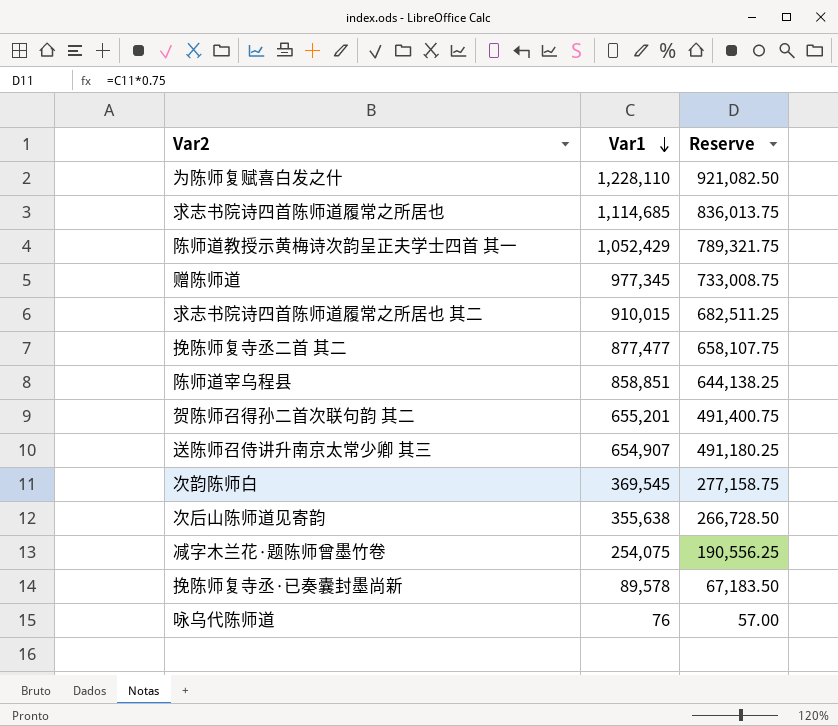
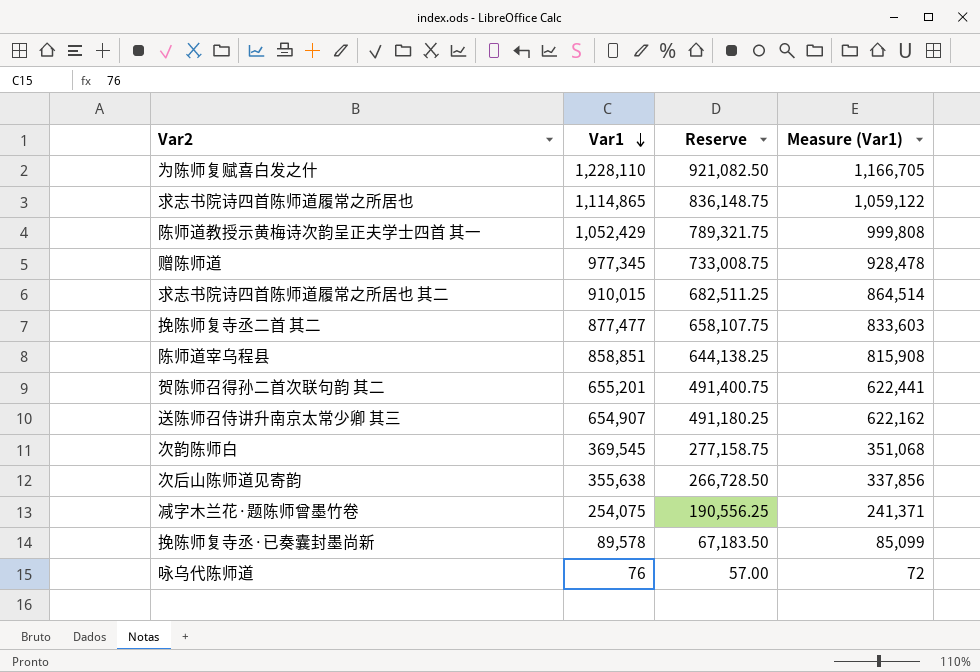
column Measure (Var1) | formula: none -> [Var1] * 0.95
求志书院诗四首陈师道履常之所居也 | Var1: 1,114,685 -> 1,114,865
求志书院诗四首陈师道履常之所居也 | Reserve: 836,013.75 -> 836,148.75

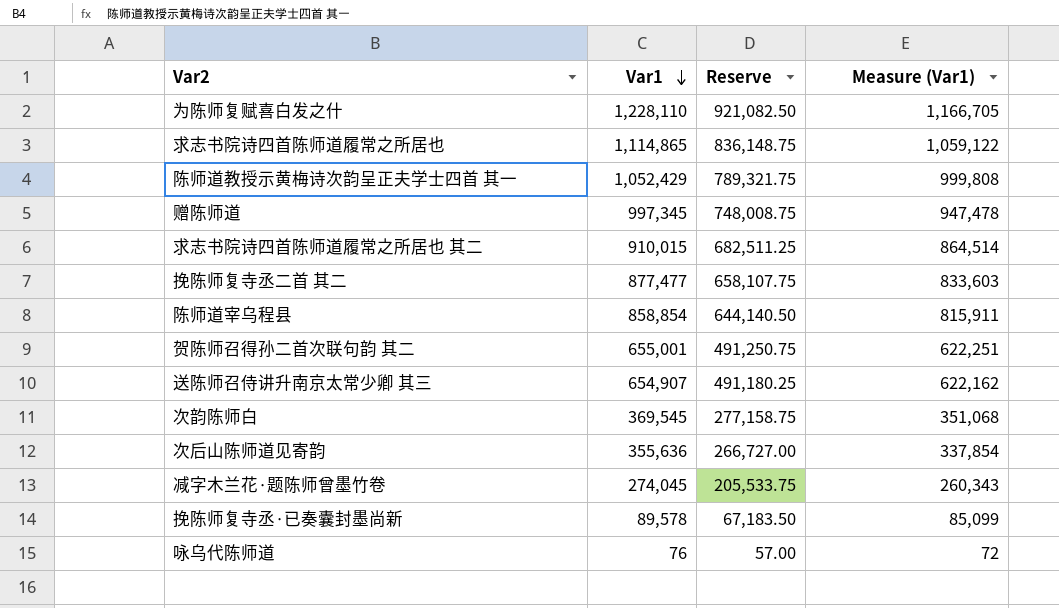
赠陈师道 | Var1: 977,345 -> 997,345
赠陈师道 | Reserve: 733,008.75 -> 748,008.75
赠陈师道 | Measure (Var1): 928,478 -> 947,478
陈师道宰乌程县 | Var1: 858,851 -> 858,854
陈师道宰乌程县 | Reserve: 644,138.25 -> 644,140.50
陈师道宰乌程县 | Measure (Var1): 815,908 -> 815,911
贺陈师召得孙二首次联句韵 其二 | Var1: 655,201 -> 655,001
贺陈师召得孙二首次联句韵 其二 | Reserve: 491,400.75 -> 491,250.75
贺陈师召得孙二首次联句韵 其二 | Measure (Var1): 622,441 -> 622,251
次后山陈师道见寄韵 | Var1: 355,638 -> 355,636
次后山陈师道见寄韵 | Reserve: 266,728.50 -> 266,727.00
次后山陈师道见寄韵 | Measure (Var1): 337,856 -> 337,854
减字木兰花·题陈师曾墨竹卷 | Var1: 254,075 -> 274,045
减字木兰花·题陈师曾墨竹卷 | Reserve: 190,556.25 -> 205,533.75
减字木兰花·题陈师曾墨竹卷 | Measure (Var1): 241,371 -> 260,343

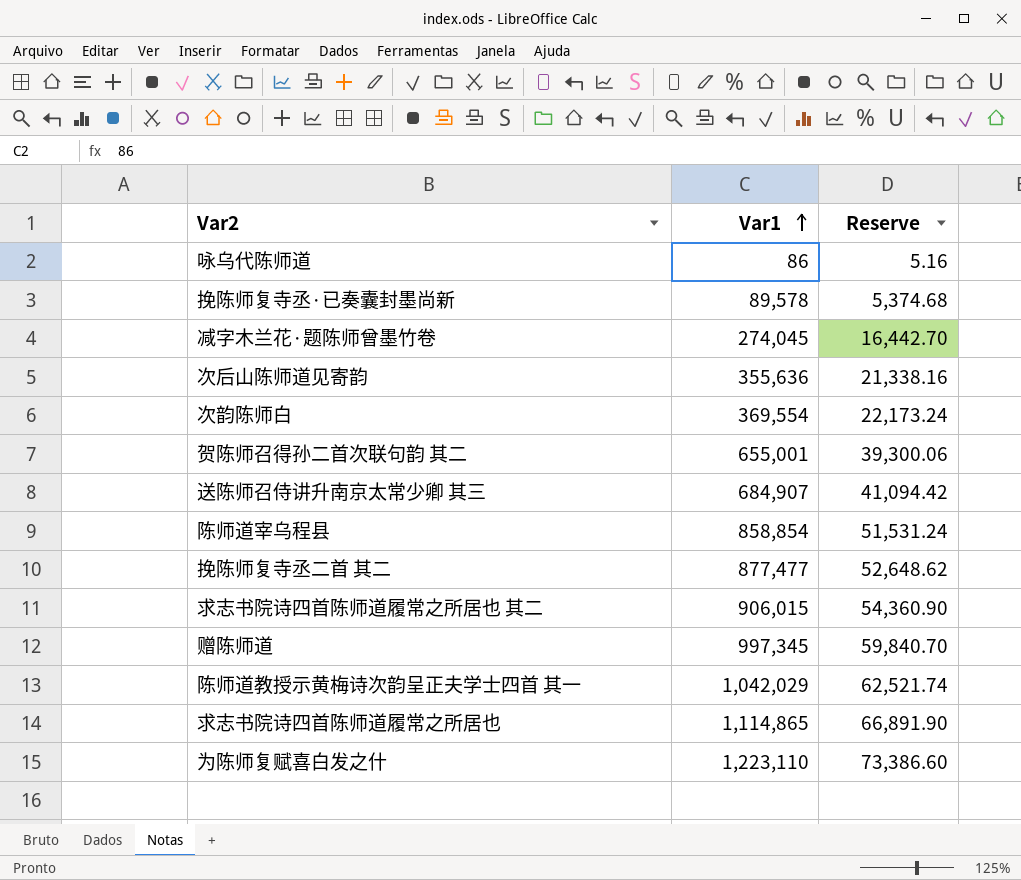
row order: Var1 descending -> Var1 ascending
column Measure (Var1) | formula: [Var1] * 0.95 -> none
column Reserve | formula: [Var1] * 0.75 -> [Var1] * 0.06
咏乌代陈师道 | Var1: 76 -> 86
次韵陈师白 | Var1: 369,545 -> 369,554
送陈师召侍讲升南京太常少卿 其三 | Var1: 654,907 -> 684,907
求志书院诗四首陈师道履常之所居也 其二 | Var1: 910,015 -> 906,015
陈师道教授示黄梅诗次韵呈正夫学士四首 其一 | Var1: 1,052,429 -> 1,042,029
为陈师复赋喜白发之什 | Var1: 1,228,110 -> 1,223,110

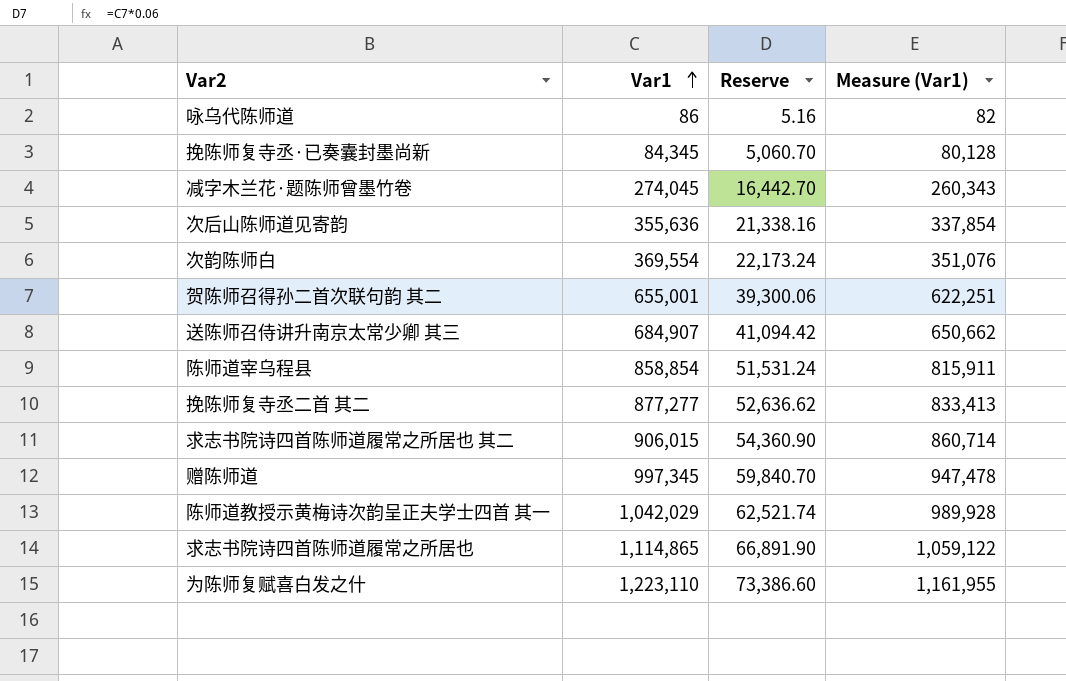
column Measure (Var1) | formula: none -> [Var1] * 0.95
挽陈师复寺丞·已奏囊封墨尚新 | Var1: 89,578 -> 84,345
挽陈师复寺丞·已奏囊封墨尚新 | Reserve: 5,374.68 -> 5,060.70
挽陈师复寺丞二首 其二 | Var1: 877,477 -> 877,277
挽陈师复寺丞二首 其二 | Reserve: 52,648.62 -> 52,636.62

